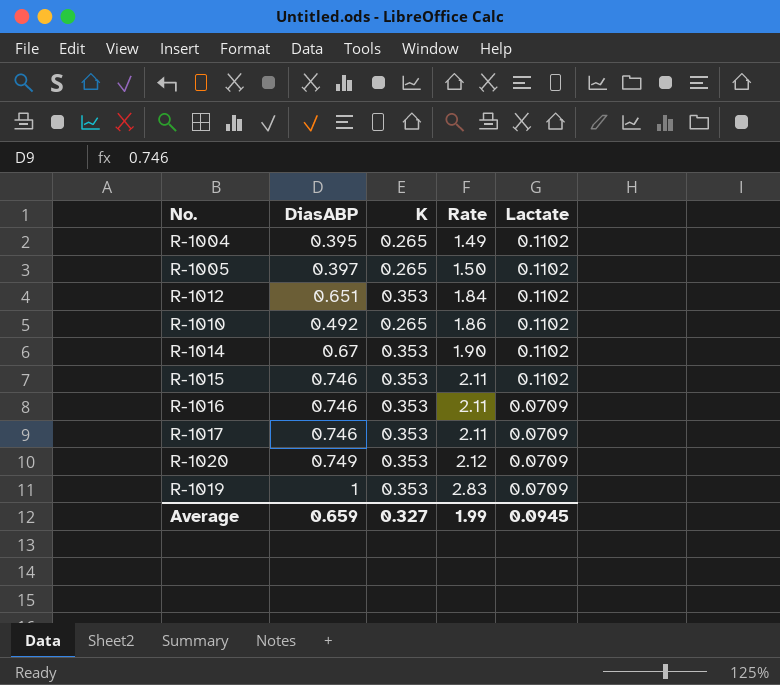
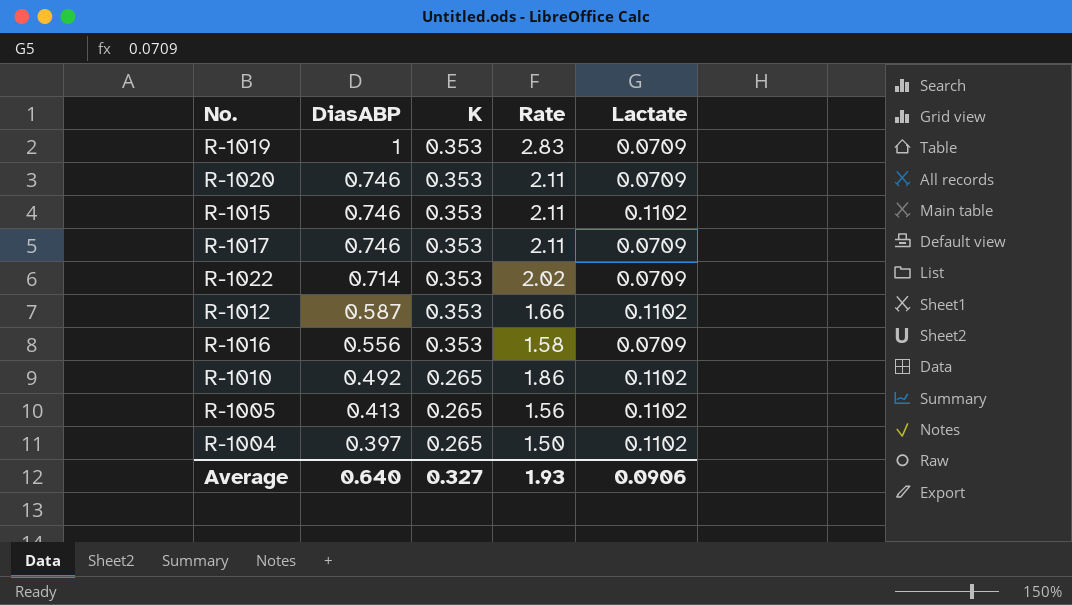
row order: Rate ascending -> DiasABP descending
row R-1014: 0.67 | 0.353 | 1.90 | 0.1102 -> none
R-1020 | DiasABP: 0.749 -> 0.746
R-1020 | Rate: 2.12 -> 2.11
row R-1022: none -> 0.714 | 0.353 | 2.02 | 0.0709
R-1012 | DiasABP: 0.651 -> 0.587
R-1012 | Rate: 1.84 -> 1.66
R-1016 | DiasABP: 0.746 -> 0.556
R-1016 | Rate: 2.11 -> 1.58
R-1005 | DiasABP: 0.397 -> 0.413
R-1005 | Rate: 1.50 -> 1.56
R-1004 | DiasABP: 0.395 -> 0.397
R-1004 | Rate: 1.49 -> 1.50
Average | DiasABP: 0.659 -> 0.640
Average | Rate: 1.99 -> 1.93
Average | Lactate: 0.0945 -> 0.0906

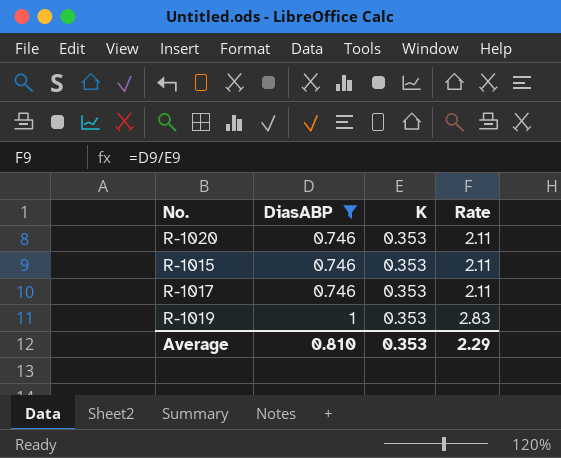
filter: none -> DiasABP >= 0.746
row order: DiasABP descending -> DiasABP ascending
column Lactate | position: 5 -> none
Average | DiasABP: 0.640 -> 0.810
Average | K: 0.327 -> 0.353
Average | Rate: 1.93 -> 2.29

